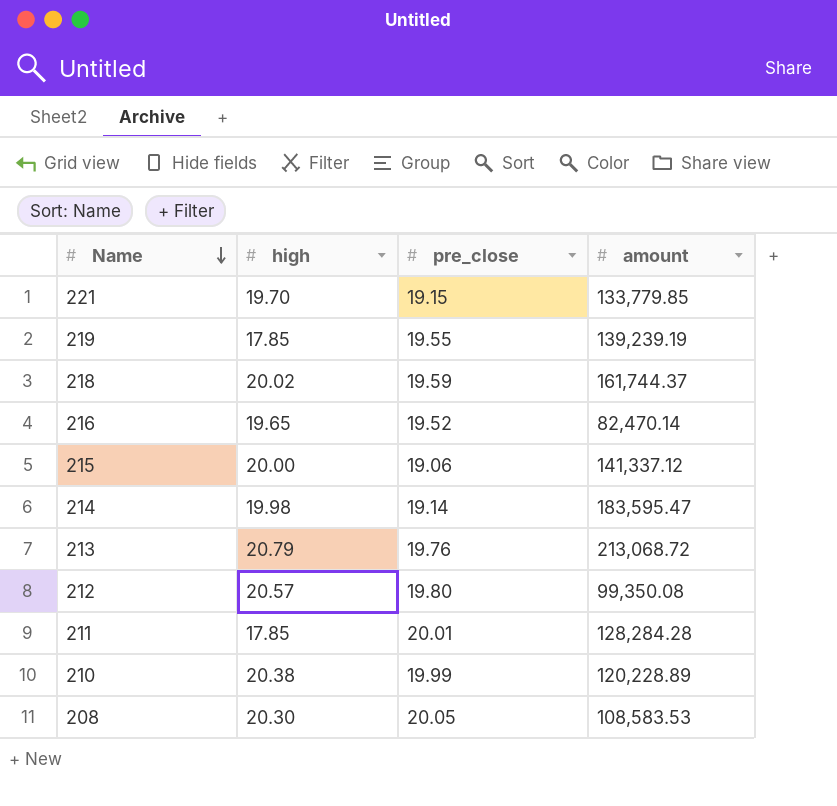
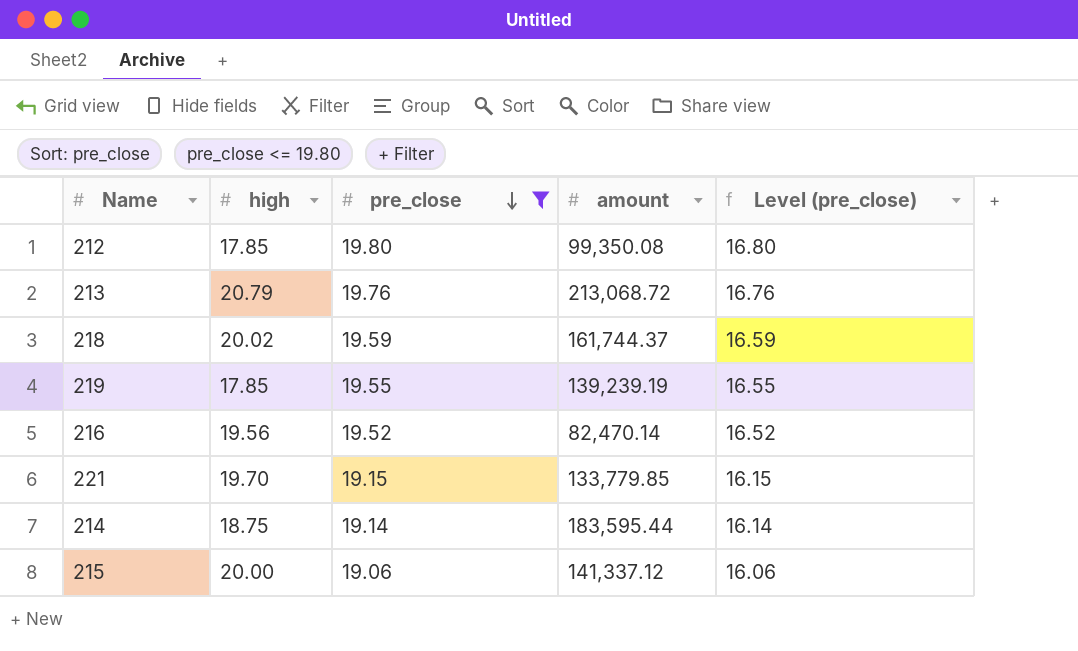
filter: none -> pre_close <= 19.80
row order: Name descending -> pre_close descending
column Level (pre_close) | formula: none -> [pre_close] - 3
212 | high: 20.57 -> 17.85
216 | high: 19.65 -> 19.56
214 | high: 19.98 -> 18.75
214 | amount: 183,595.47 -> 183,595.44

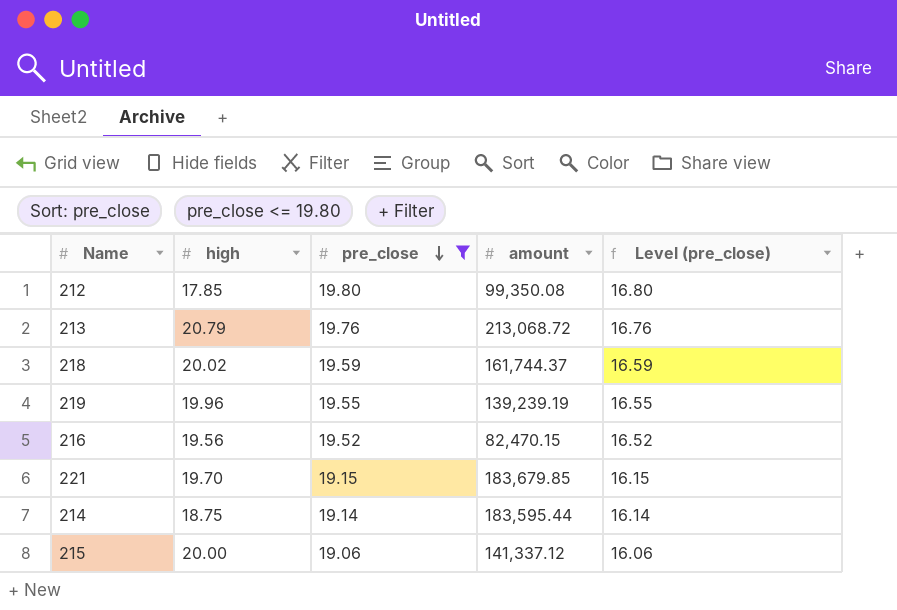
219 | high: 17.85 -> 19.96
216 | amount: 82,470.14 -> 82,470.15
221 | amount: 133,779.85 -> 183,679.85

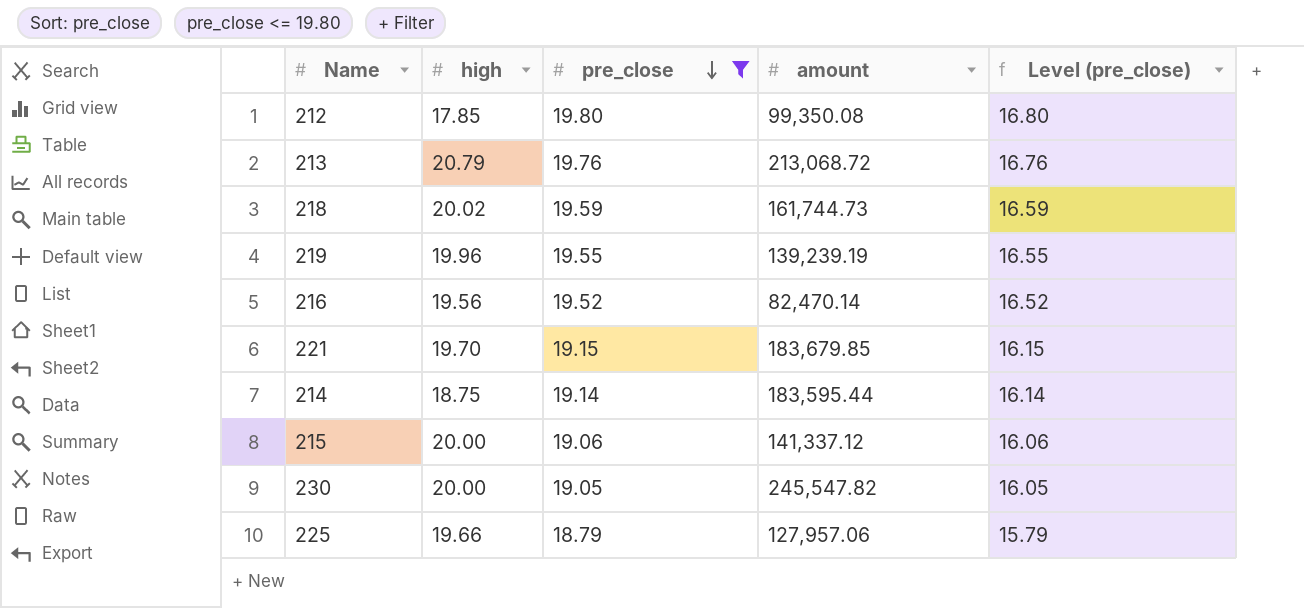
218 | amount: 161,744.37 -> 161,744.73
216 | amount: 82,470.15 -> 82,470.14
row 230: none -> 20.00 | 19.05 | 245,547.82 | 16.05
row 225: none -> 19.66 | 18.79 | 127,957.06 | 15.79

